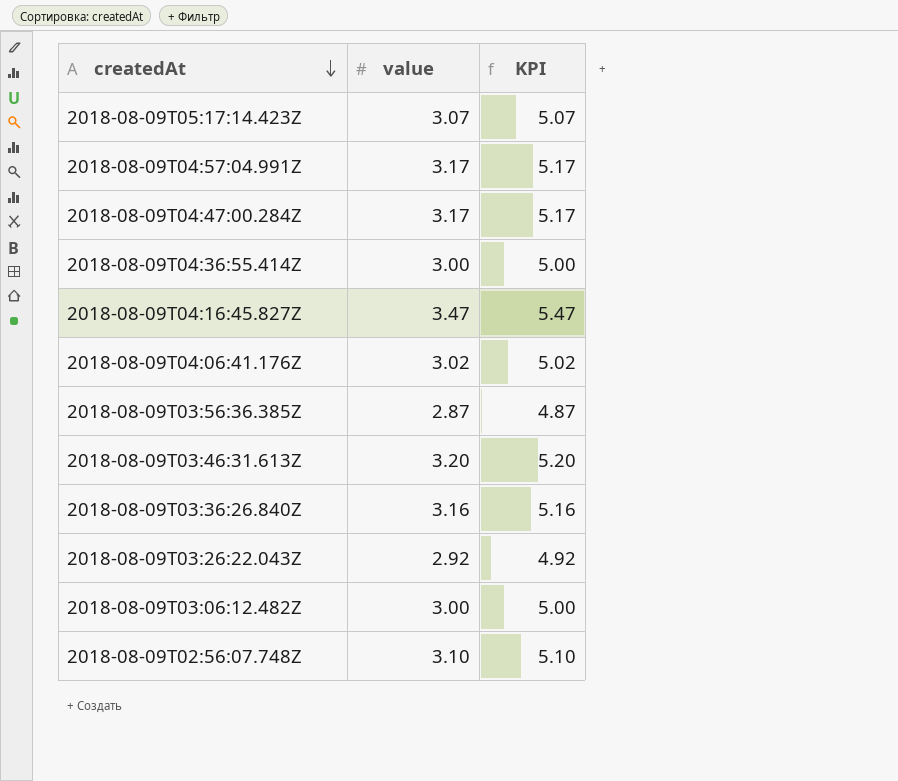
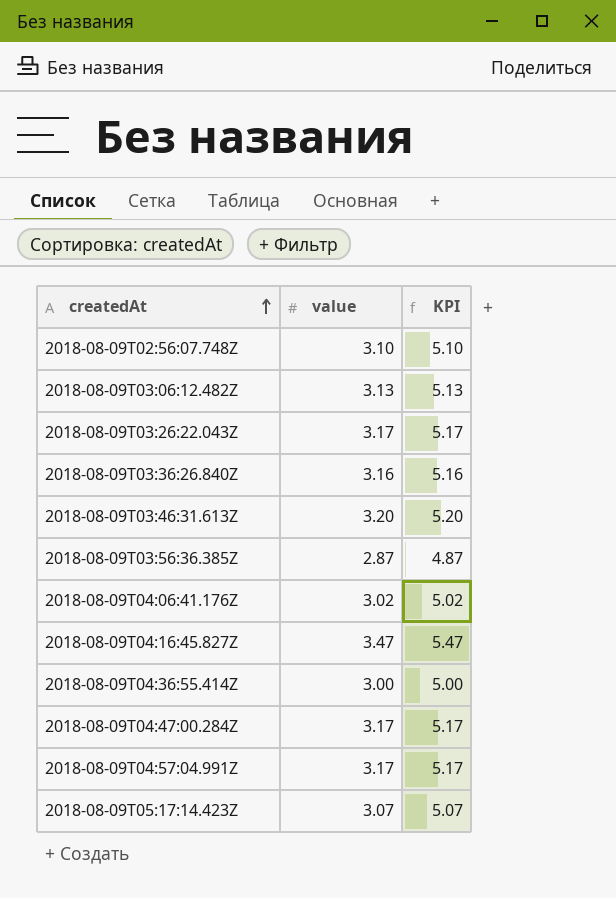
row order: createdAt descending -> createdAt ascending
2018-08-09T03:06:12.482Z | value: 3.00 -> 3.13
2018-08-09T03:06:12.482Z | KPI: 5.00 -> 5.13
2018-08-09T03:26:22.043Z | value: 2.92 -> 3.17
2018-08-09T03:26:22.043Z | KPI: 4.92 -> 5.17

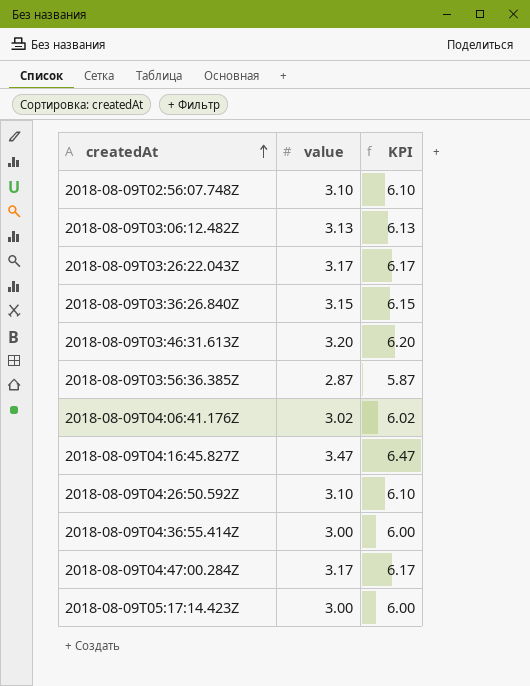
column KPI | formula: [value] + 2 -> [value] + 3
row 2018-08-09T04:57:04.991Z: 3.17 | 5.17 -> none
2018-08-09T03:36:26.840Z | value: 3.16 -> 3.15
row 2018-08-09T04:26:50.592Z: none -> 3.10 | 6.10
2018-08-09T05:17:14.423Z | value: 3.07 -> 3.00

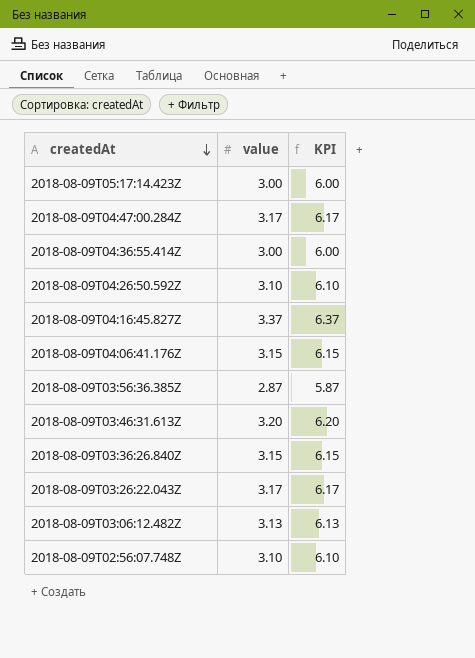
row order: createdAt ascending -> createdAt descending
2018-08-09T04:16:45.827Z | value: 3.47 -> 3.37
2018-08-09T04:16:45.827Z | KPI: 6.47 -> 6.37
2018-08-09T04:06:41.176Z | value: 3.02 -> 3.15
2018-08-09T04:06:41.176Z | KPI: 6.02 -> 6.15

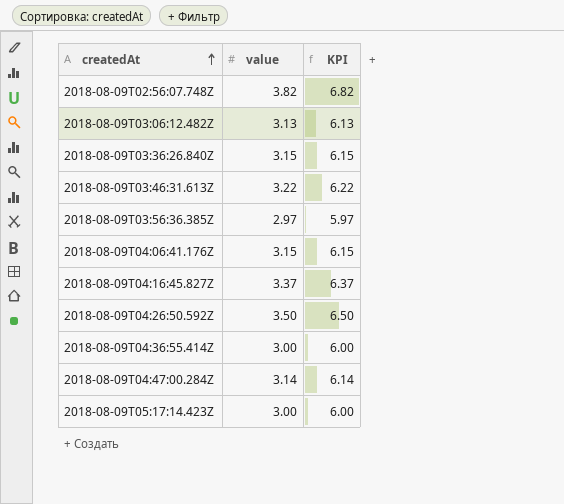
row order: createdAt descending -> createdAt ascending
row 2018-08-09T03:26:22.043Z: 3.17 | 6.17 -> none
2018-08-09T02:56:07.748Z | value: 3.10 -> 3.82
2018-08-09T02:56:07.748Z | KPI: 6.10 -> 6.82
2018-08-09T03:46:31.613Z | value: 3.20 -> 3.22
2018-08-09T03:46:31.613Z | KPI: 6.20 -> 6.22
2018-08-09T03:56:36.385Z | value: 2.87 -> 2.97
2018-08-09T03:56:36.385Z | KPI: 5.87 -> 5.97
2018-08-09T04:26:50.592Z | value: 3.10 -> 3.50
2018-08-09T04:26:50.592Z | KPI: 6.10 -> 6.50
2018-08-09T04:47:00.284Z | value: 3.17 -> 3.14
2018-08-09T04:47:00.284Z | KPI: 6.17 -> 6.14

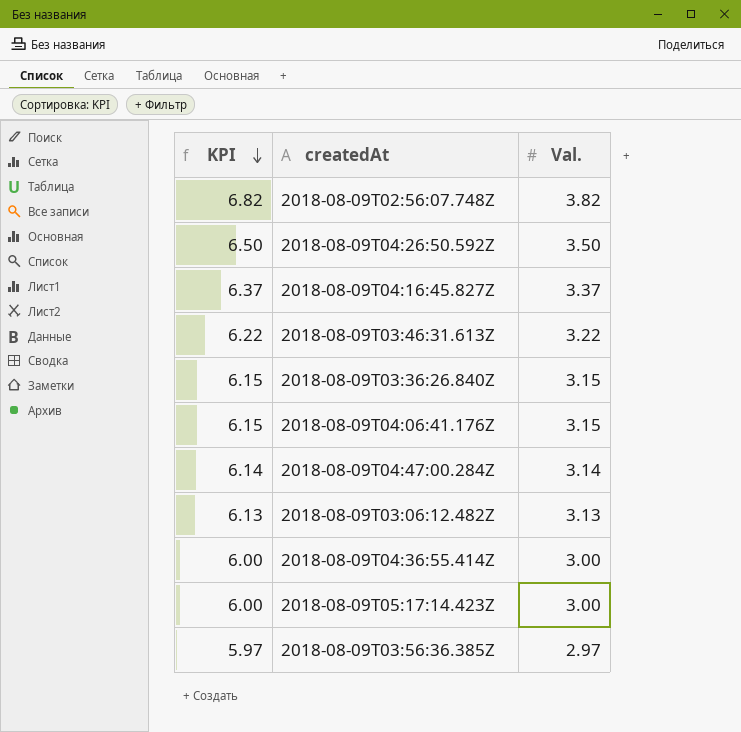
row order: createdAt ascending -> KPI descending
column KPI | position: 3 -> 1
column name: value -> Val.

